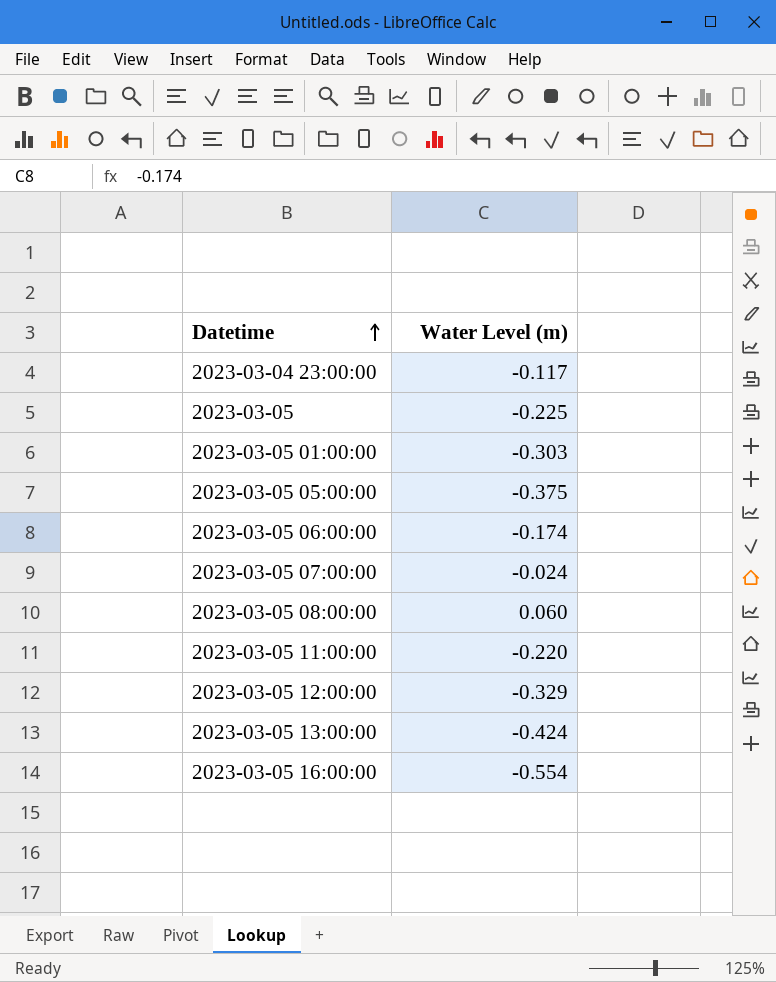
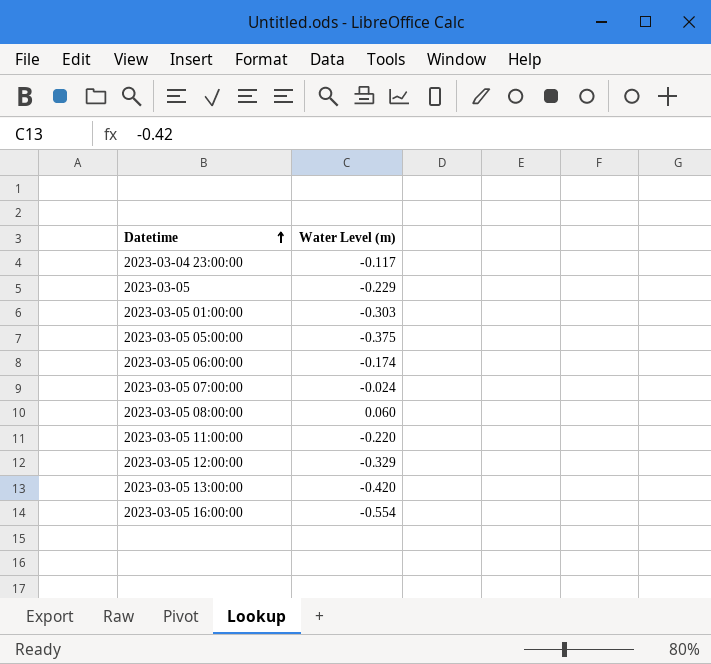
2023-03-05 | Water Level (m): -0.225 -> -0.229
2023-03-05 13:00:00 | Water Level (m): -0.424 -> -0.420

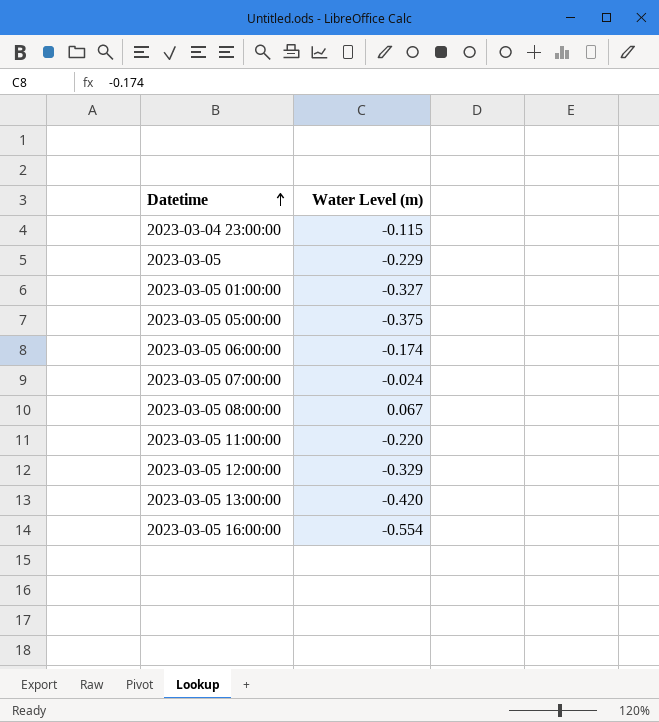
2023-03-04 23:00:00 | Water Level (m): -0.117 -> -0.115
2023-03-05 01:00:00 | Water Level (m): -0.303 -> -0.327
2023-03-05 08:00:00 | Water Level (m): 0.060 -> 0.067

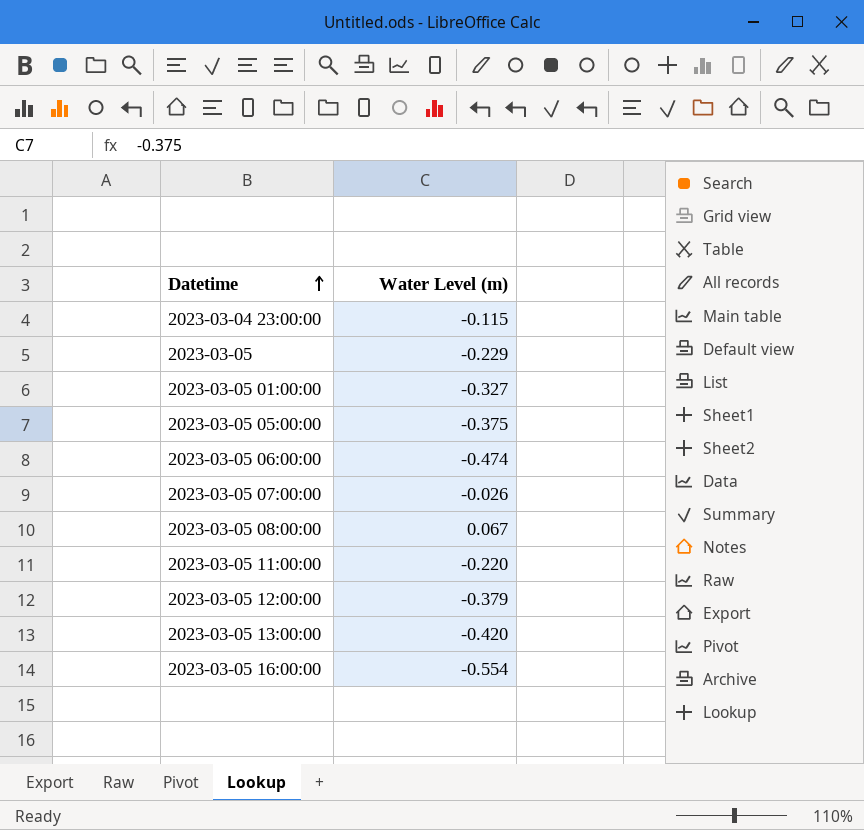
2023-03-05 06:00:00 | Water Level (m): -0.174 -> -0.474
2023-03-05 07:00:00 | Water Level (m): -0.024 -> -0.026
2023-03-05 12:00:00 | Water Level (m): -0.329 -> -0.379

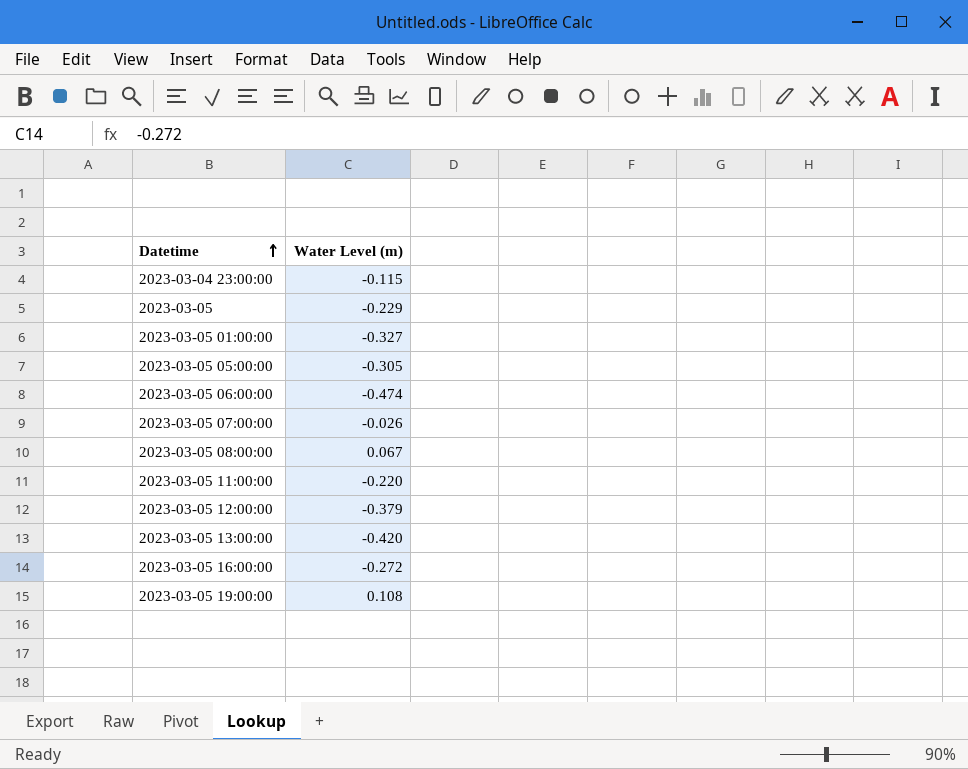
2023-03-05 05:00:00 | Water Level (m): -0.375 -> -0.305
2023-03-05 16:00:00 | Water Level (m): -0.554 -> -0.272
row 2023-03-05 19:00:00: none -> 0.108

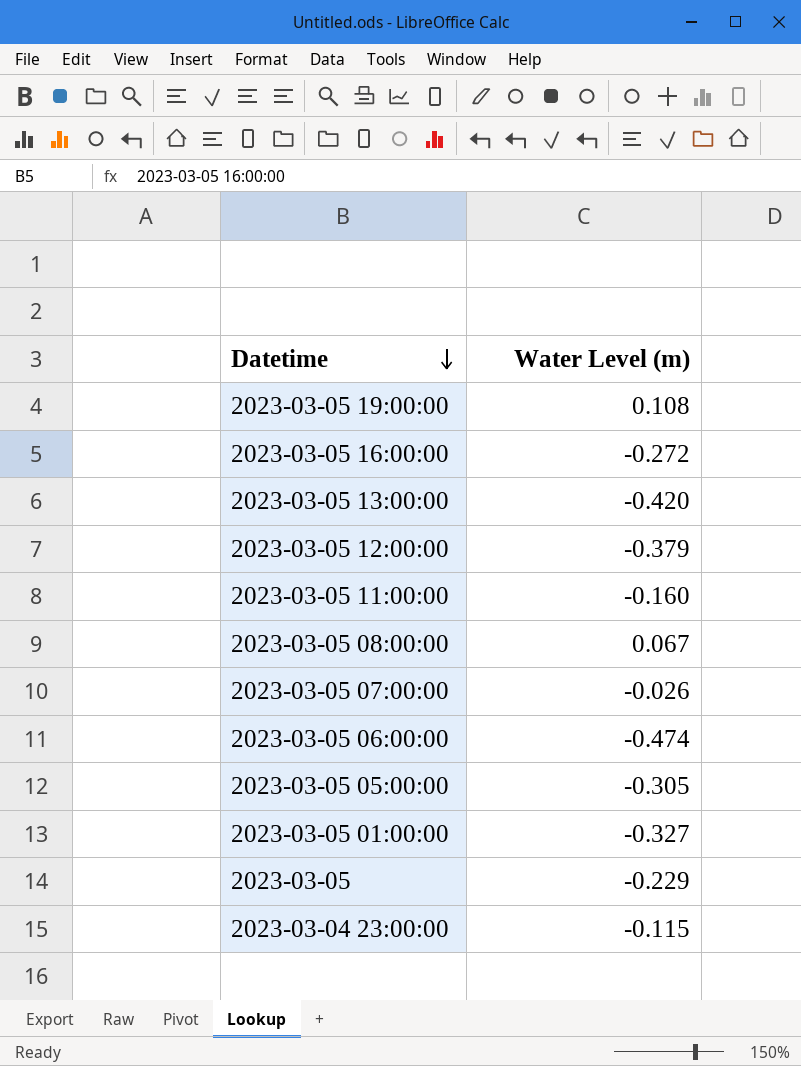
row order: Datetime ascending -> Datetime descending
2023-03-05 11:00:00 | Water Level (m): -0.220 -> -0.160

